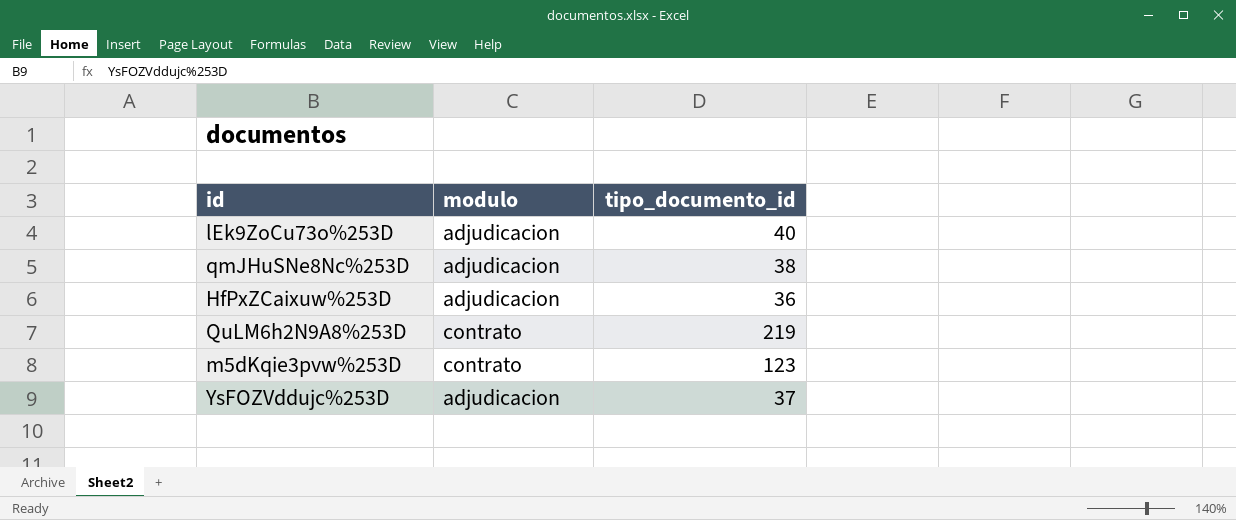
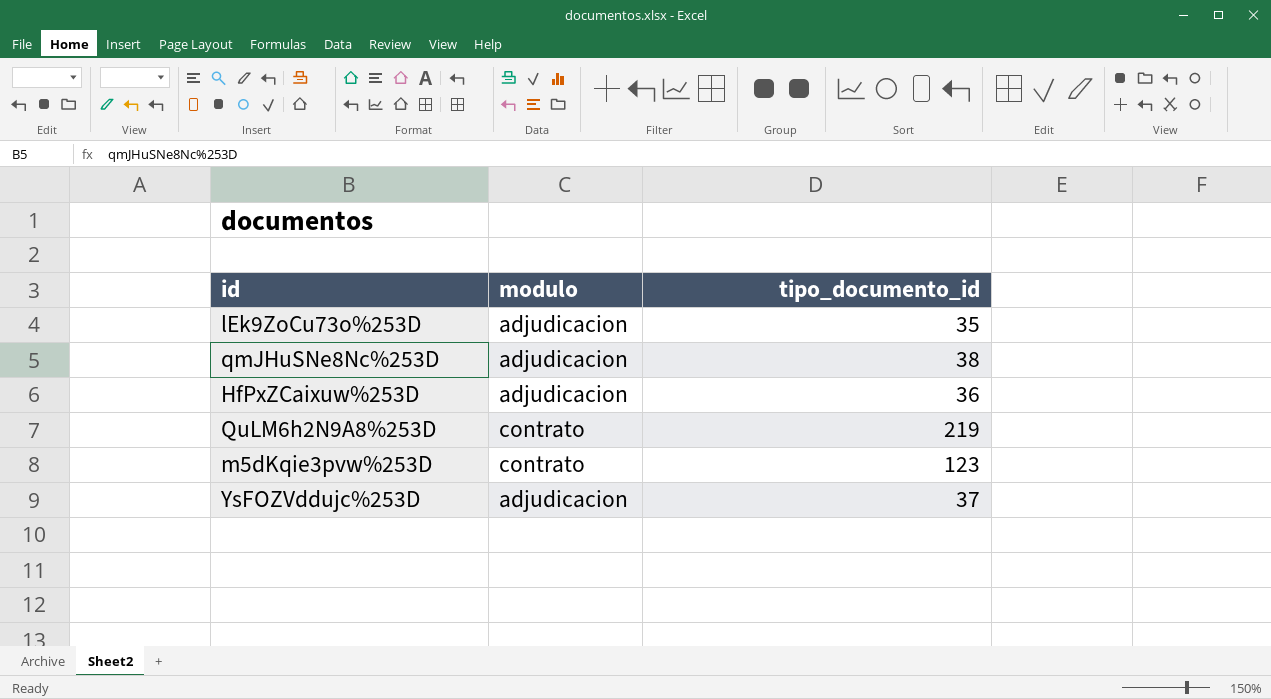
lEk9ZoCu73o%253D | tipo_documento_id: 40 -> 35

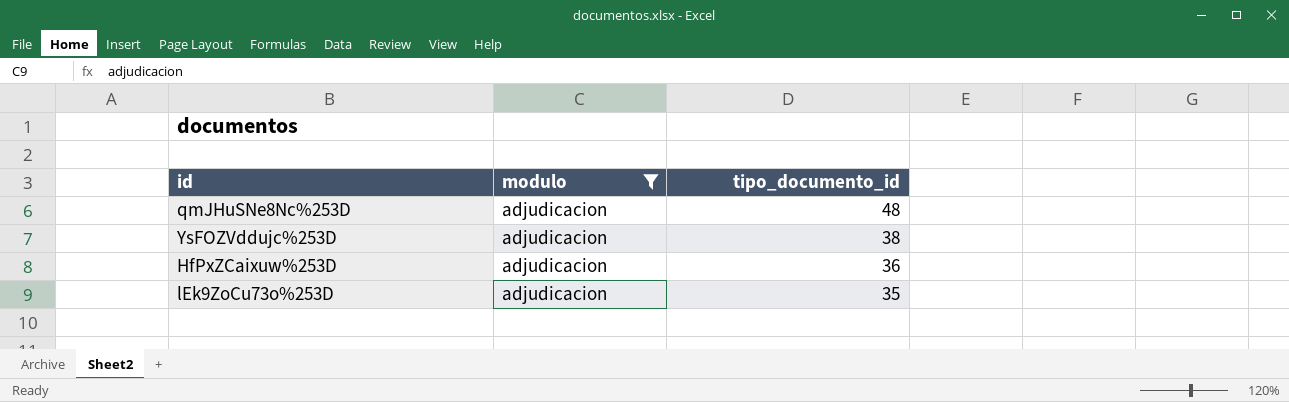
filter: none -> modulo = adjudicacion
row order: none -> tipo_documento_id descending
qmJHuSNe8Nc%253D | tipo_documento_id: 38 -> 48
YsFOZVddujc%253D | tipo_documento_id: 37 -> 38

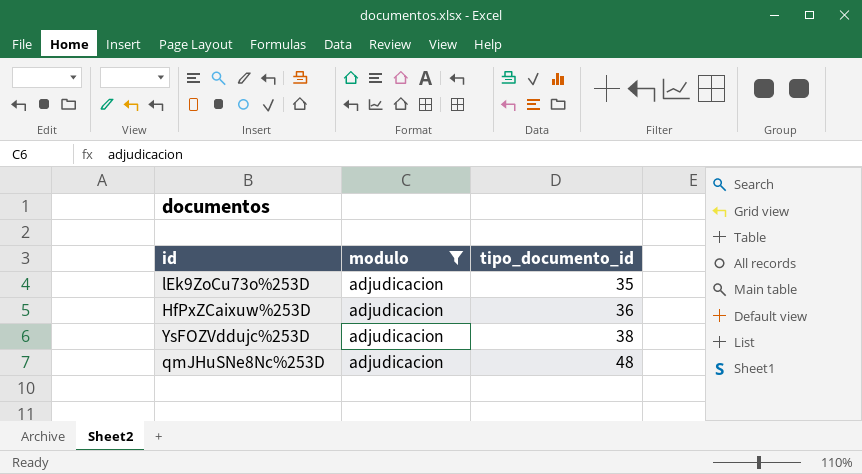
row order: tipo_documento_id descending -> tipo_documento_id ascending

